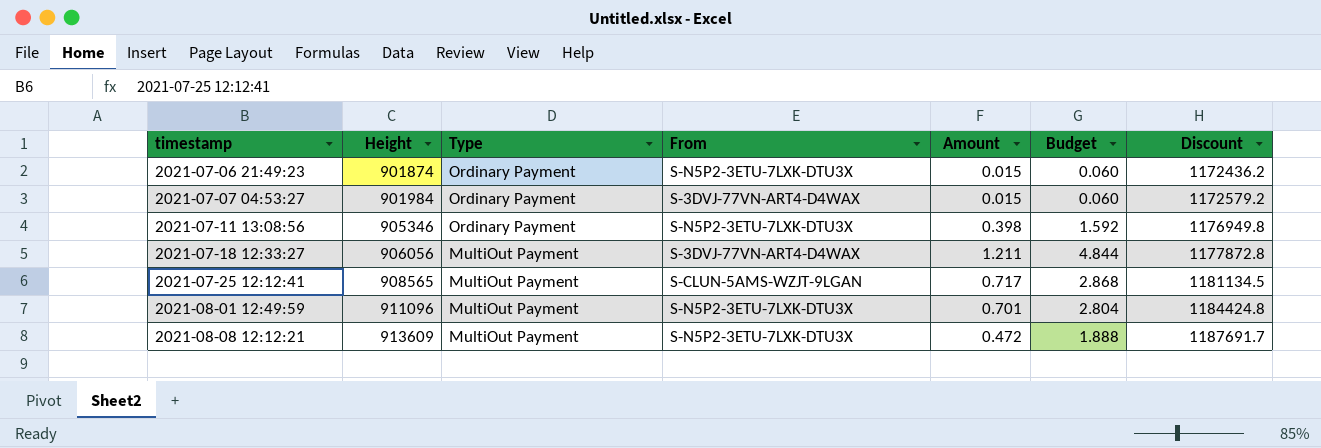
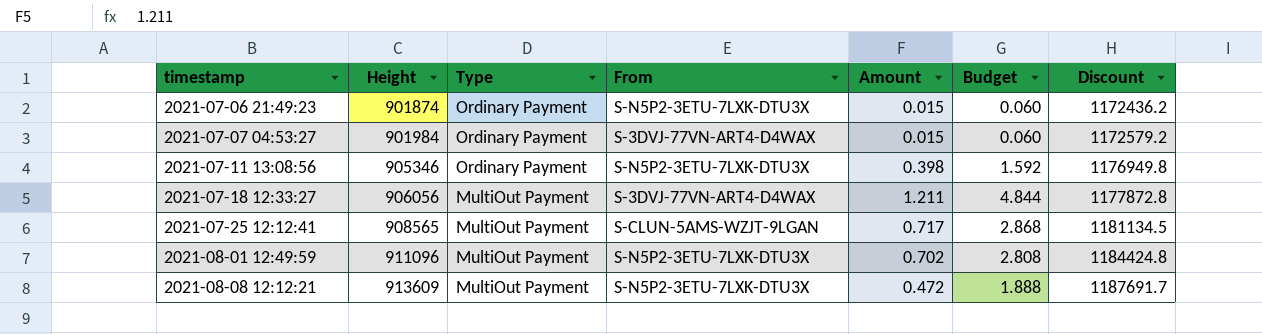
2021-08-01 12:49:59 | Amount: 0.701 -> 0.702
2021-08-01 12:49:59 | Budget: 2.804 -> 2.808

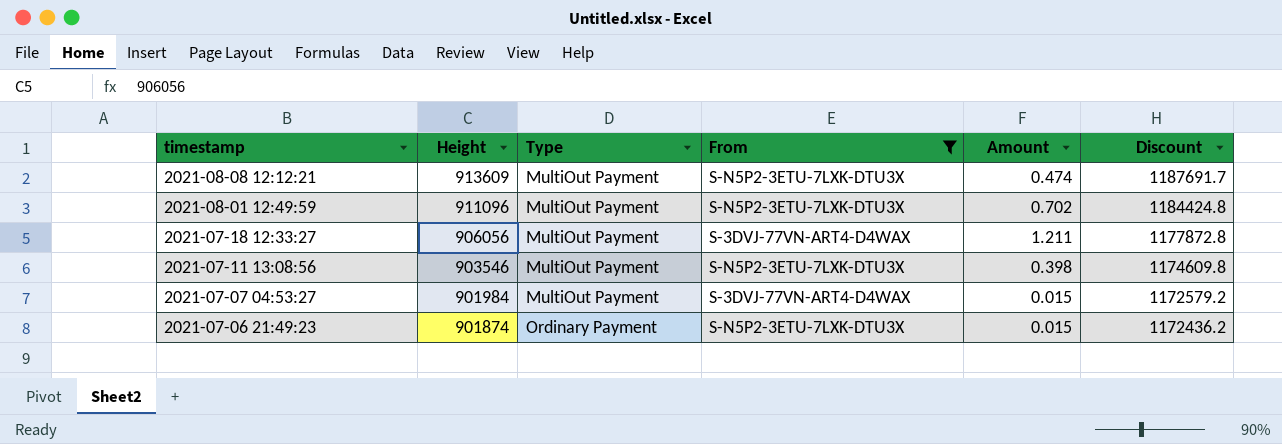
filter: none -> From != S-CLUN-5AMS-WZJT-9LGAN
row order: timestamp ascending -> timestamp descending
column Budget | formula: [Amount] * 4 -> none
2021-08-08 12:12:21 | Amount: 0.472 -> 0.474
2021-07-11 13:08:56 | Height: 905346 -> 903546
2021-07-11 13:08:56 | Type: Ordinary Payment -> MultiOut Payment
2021-07-11 13:08:56 | Discount: 1176949.8 -> 1174609.8
2021-07-07 04:53:27 | Type: Ordinary Payment -> MultiOut Payment

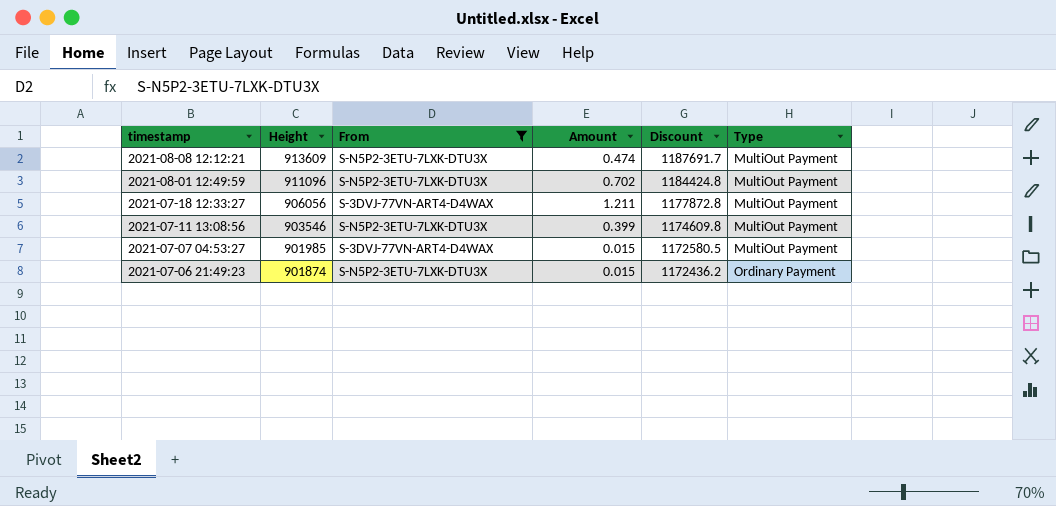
column Type | position: 3 -> 6
2021-07-11 13:08:56 | Amount: 0.398 -> 0.399
2021-07-07 04:53:27 | Height: 901984 -> 901985
2021-07-07 04:53:27 | Discount: 1172579.2 -> 1172580.5

